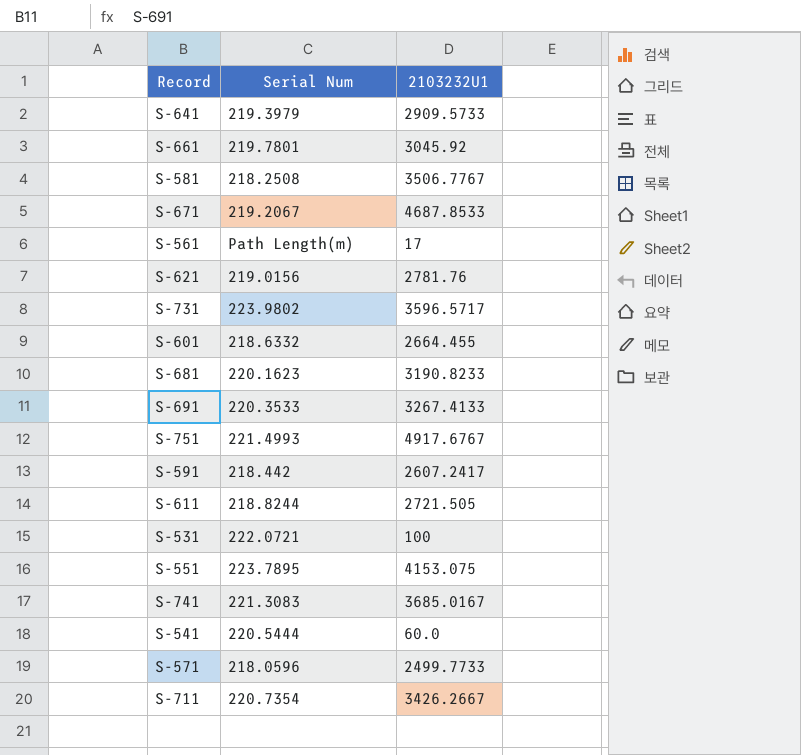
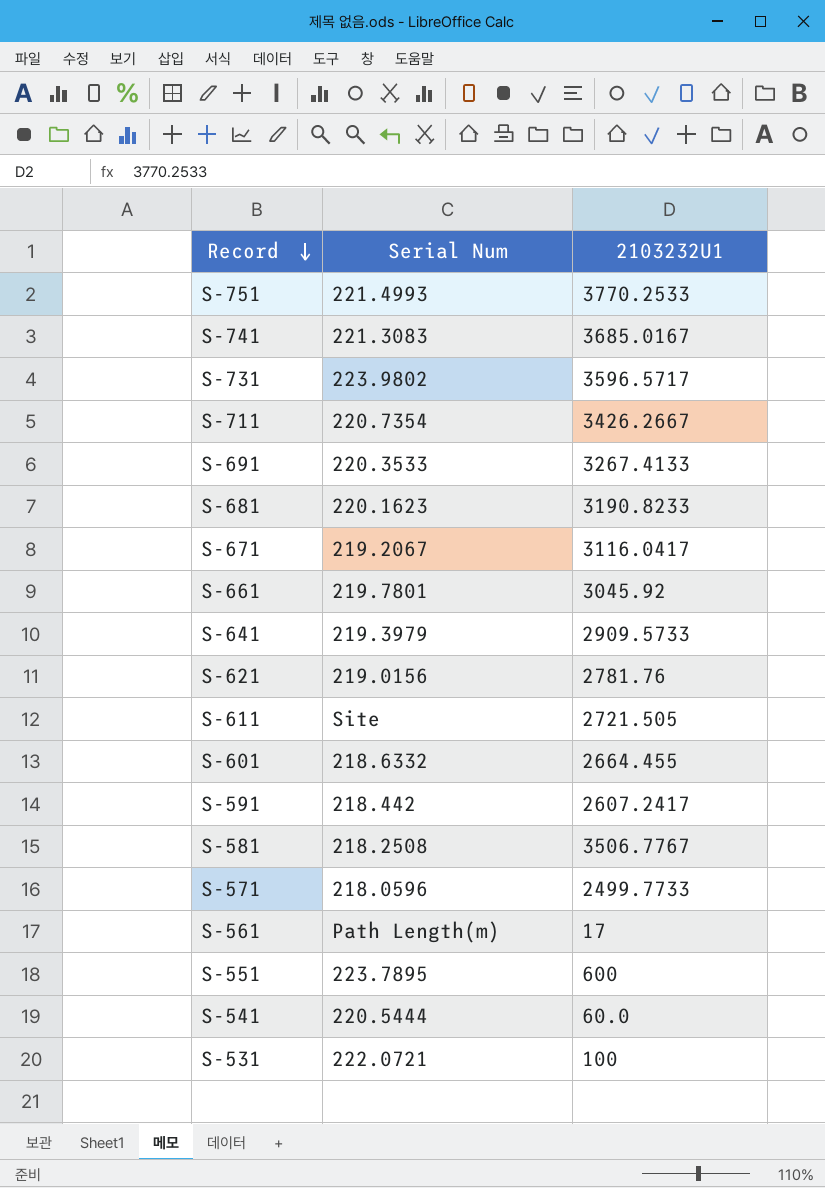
row order: none -> Record descending
S-751 | 2103232U1: 4917.6767 -> 3770.2533
S-671 | 2103232U1: 4687.8533 -> 3116.0417
S-611 | Serial Num: 218.8244 -> Site
S-551 | 2103232U1: 4153.075 -> 600

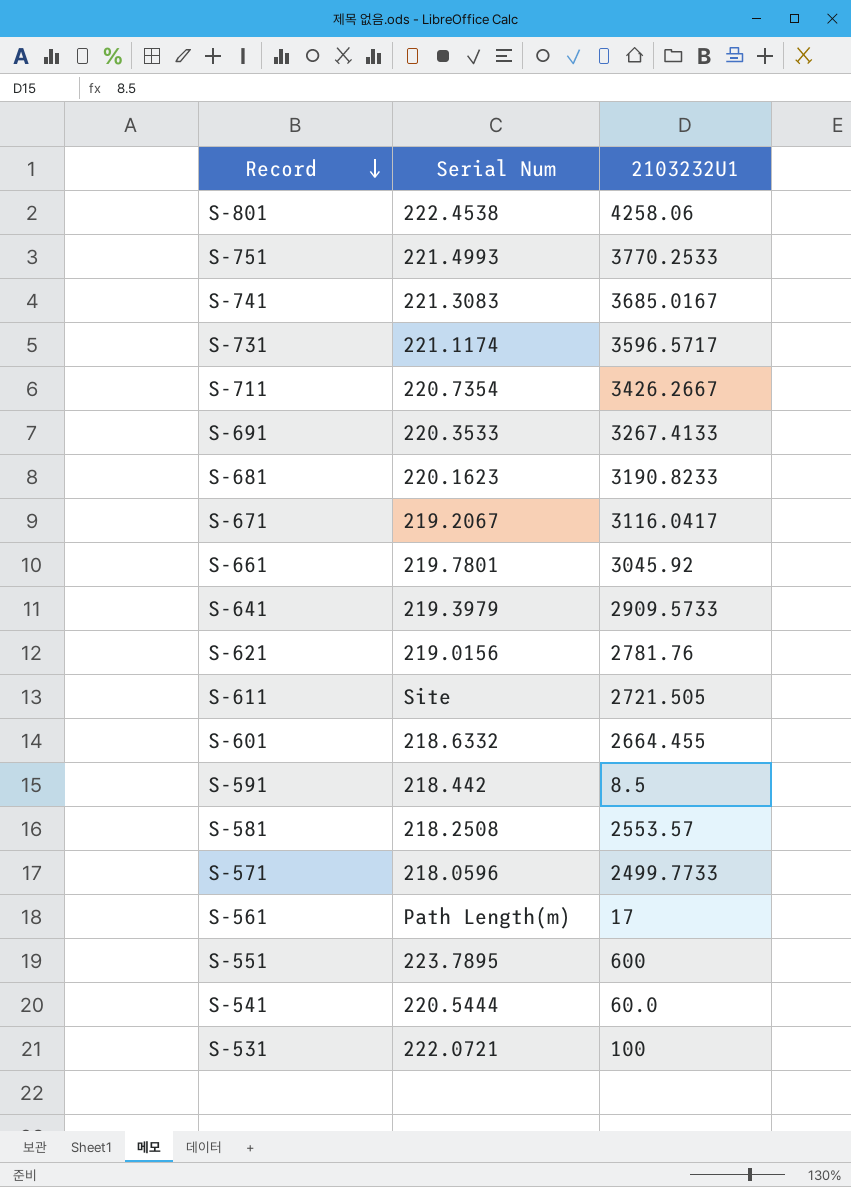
row S-801: none -> 222.4538 | 4258.06
S-731 | Serial Num: 223.9802 -> 221.1174
S-591 | 2103232U1: 2607.2417 -> 8.5
S-581 | 2103232U1: 3506.7767 -> 2553.57

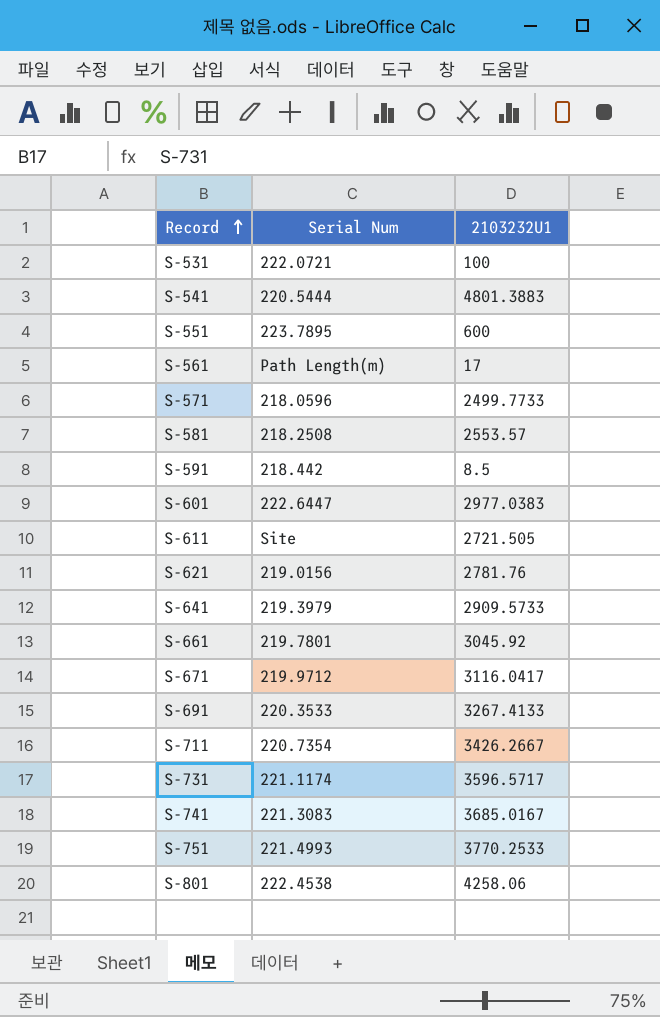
row order: Record descending -> Record ascending
row S-681: 220.1623 | 3190.8233 -> none
S-541 | 2103232U1: 60.0 -> 4801.3883
S-601 | Serial Num: 218.6332 -> 222.6447
S-601 | 2103232U1: 2664.455 -> 2977.0383
S-671 | Serial Num: 219.2067 -> 219.9712

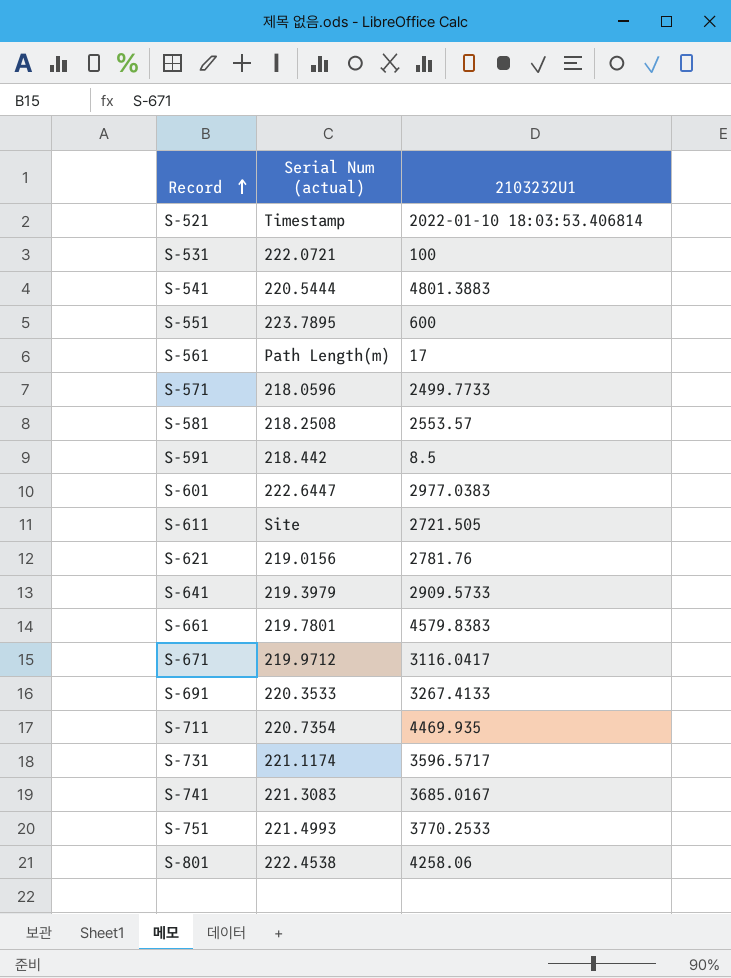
column name: Serial Num -> Serial Num (actual)
row S-521: none -> Timestamp | 2022-01-10 18:03:53.406814
S-661 | 2103232U1: 3045.92 -> 4579.8383
S-711 | 2103232U1: 3426.2667 -> 4469.935

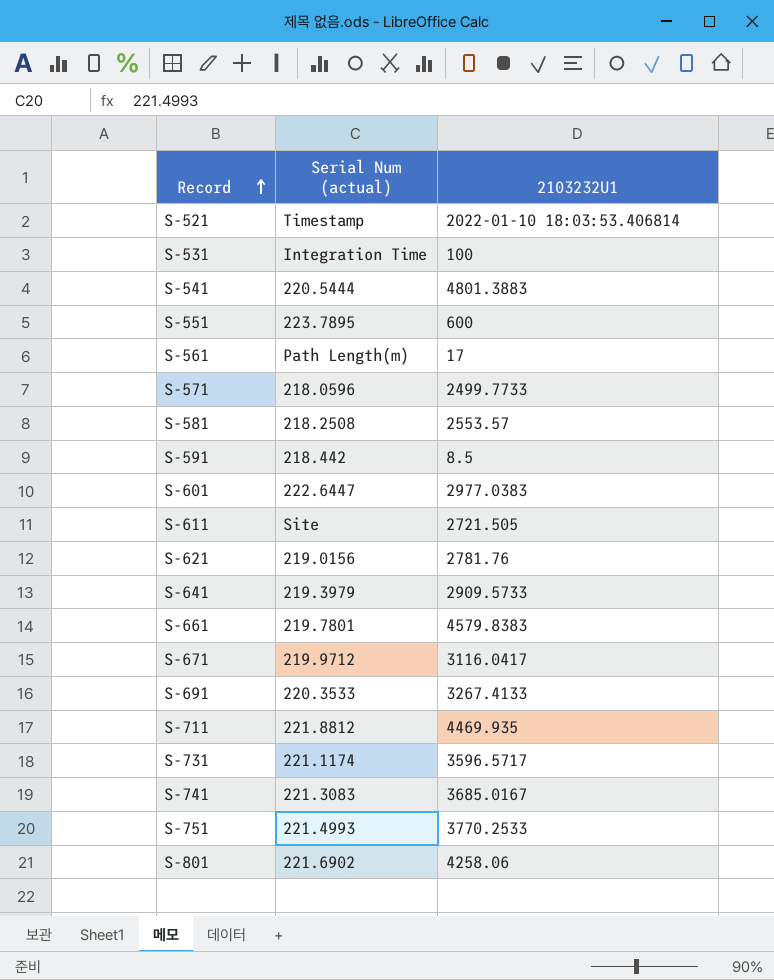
S-531 | Serial Num (actual): 222.0721 -> Integration Time
S-711 | Serial Num (actual): 220.7354 -> 221.8812
S-801 | Serial Num (actual): 222.4538 -> 221.6902

